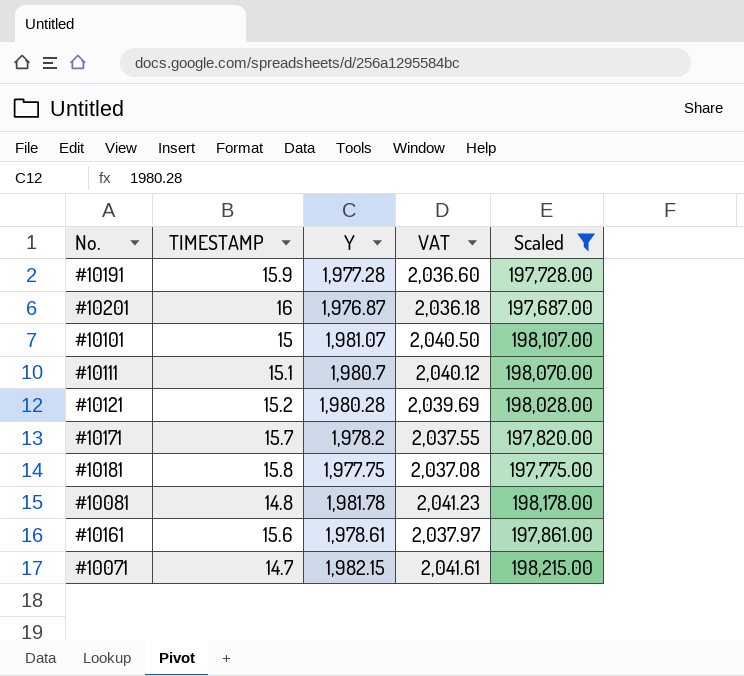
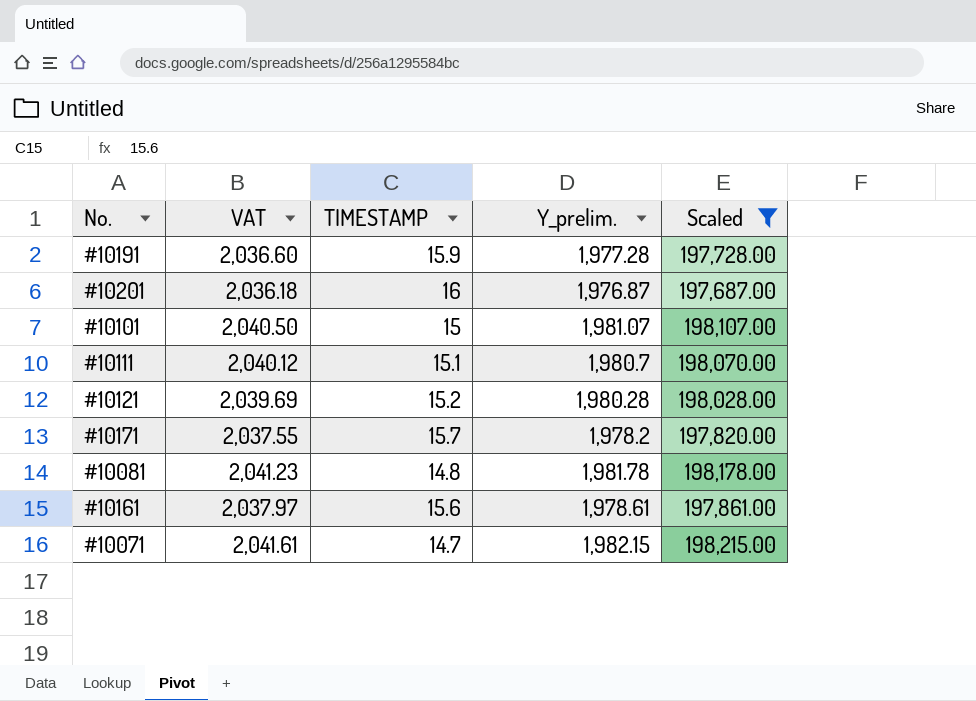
column VAT | position: 4 -> 2
column name: Y -> Y_prelim.
row #10181: 15.8 | 1,977.75 | 2,037.08 | 197,775.00 -> none

